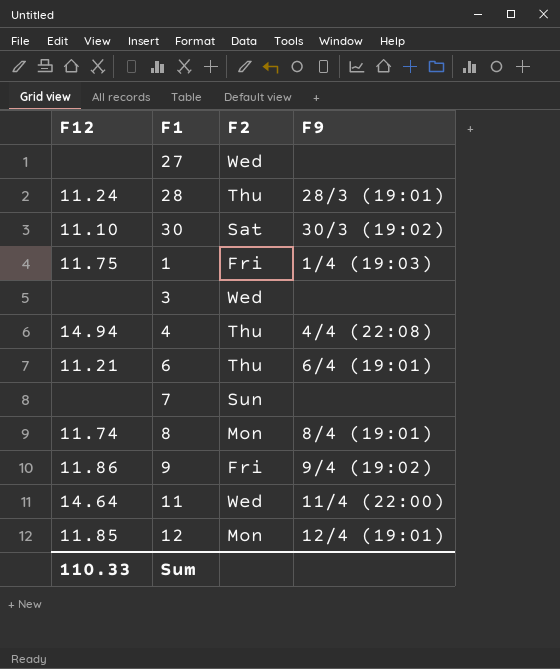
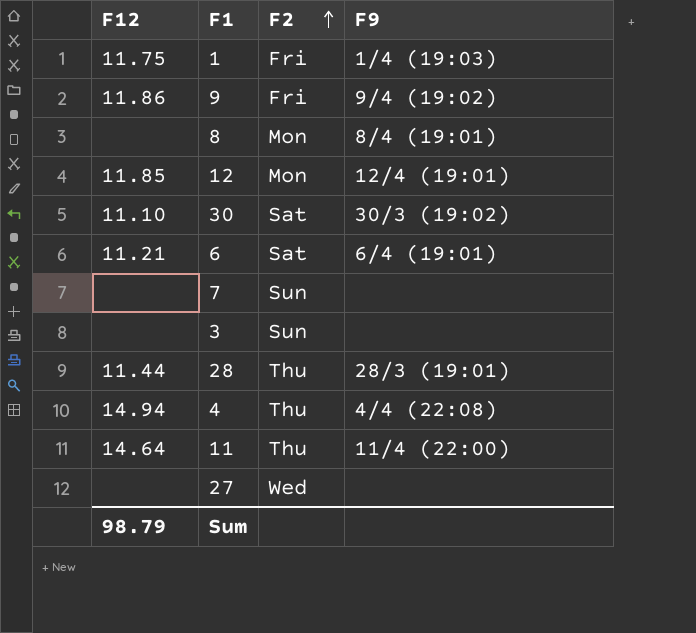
row order: none -> F2 ascending
8 | F12: 11.74 -> none
6 | F2: Thu -> Sat
3 | F2: Wed -> Sun
28 | F12: 11.24 -> 11.44
11 | F2: Wed -> Thu
Sum | F12: 110.33 -> 98.79

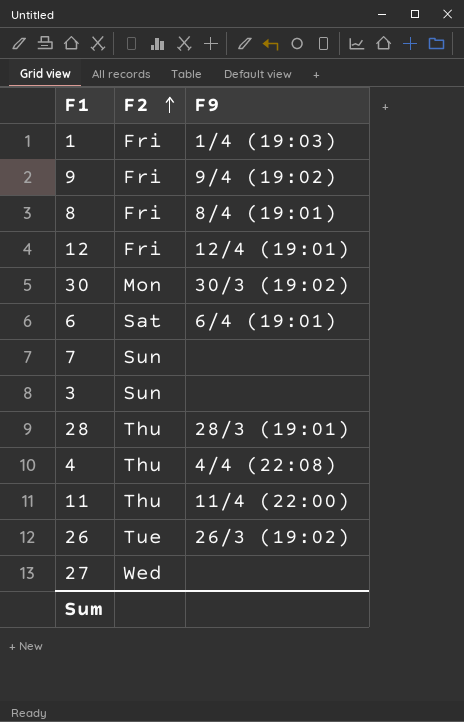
column F12 | position: 1 -> none
8 | F2: Mon -> Fri
12 | F2: Mon -> Fri
30 | F2: Sat -> Mon
row 26: none -> Tue | 26/3 (19:02)

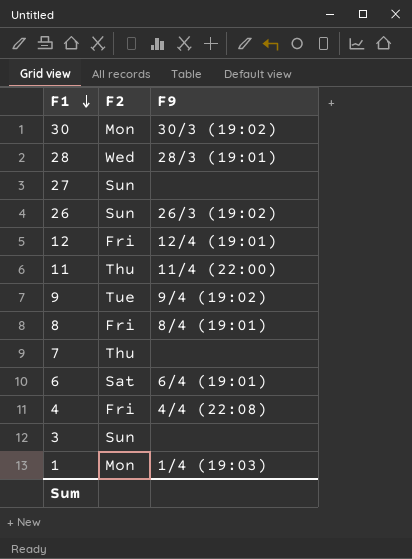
row order: F2 ascending -> F1 descending
28 | F2: Thu -> Wed
27 | F2: Wed -> Sun
26 | F2: Tue -> Sun
9 | F2: Fri -> Tue
7 | F2: Sun -> Thu
4 | F2: Thu -> Fri
1 | F2: Fri -> Mon

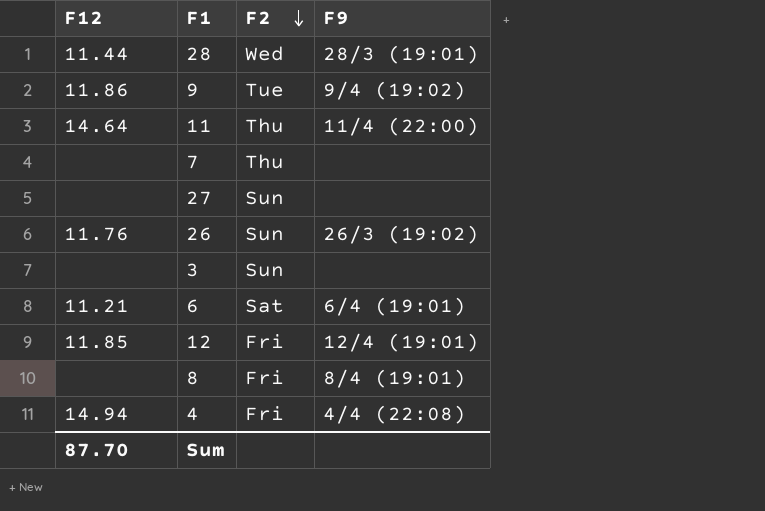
row order: F1 descending -> F2 descending
column F12 | position: none -> 1
row 30: Mon | 30/3 (19:02) -> none
row 1: Mon | 1/4 (19:03) -> none

